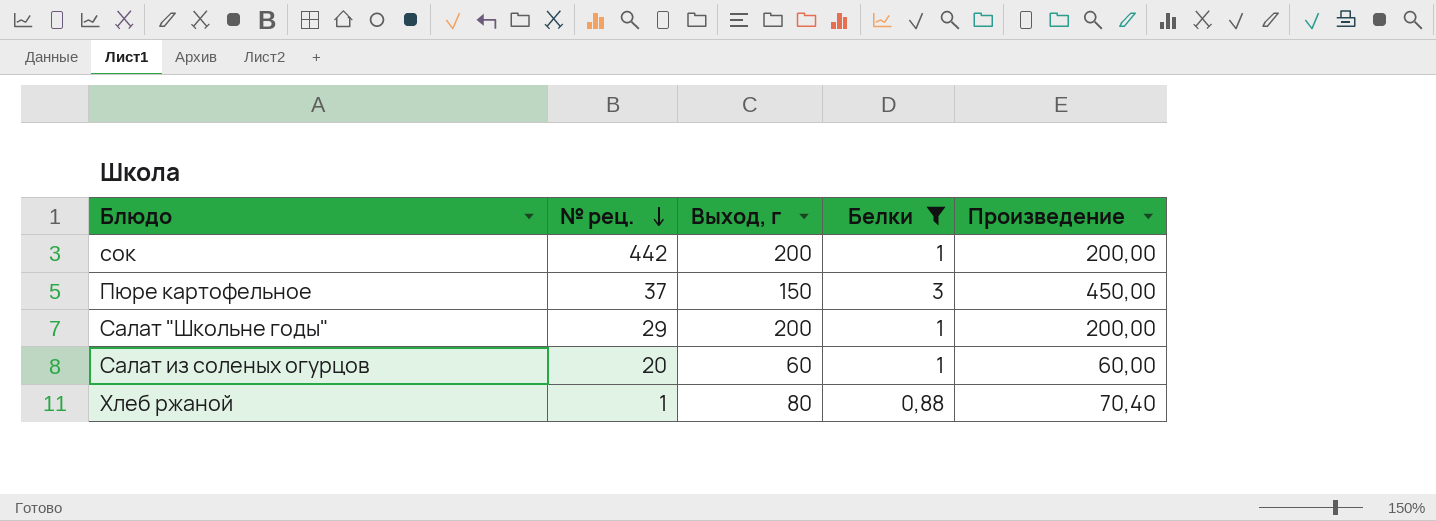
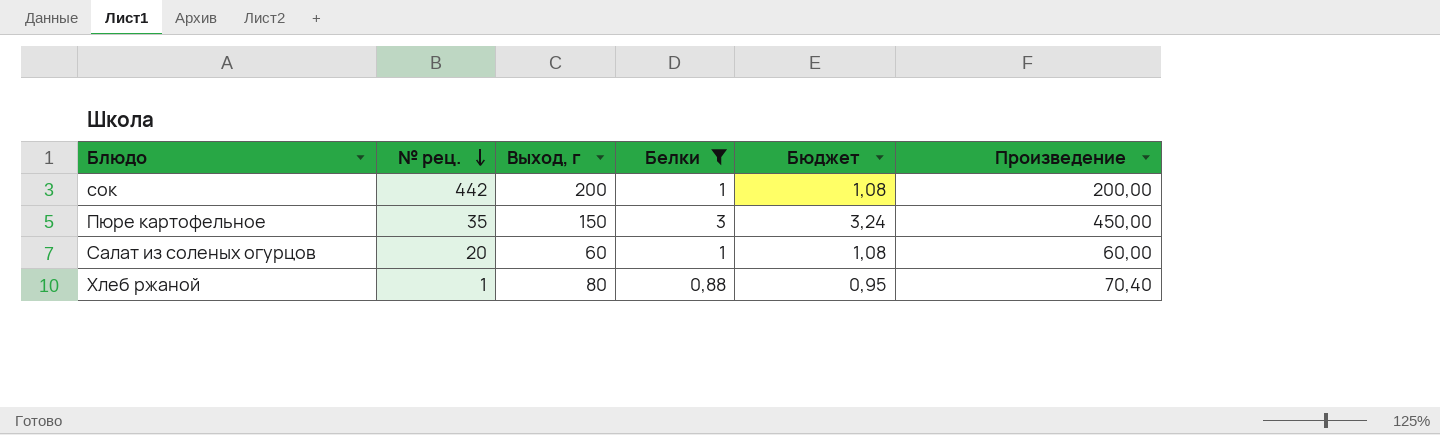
column Бюджет | formula: none -> [Белки] * 1,08
row Салат "Школьне годы": 29 | 200 | 1 | 200,00 -> none
Пюре картофельное | № рец.: 37 -> 35

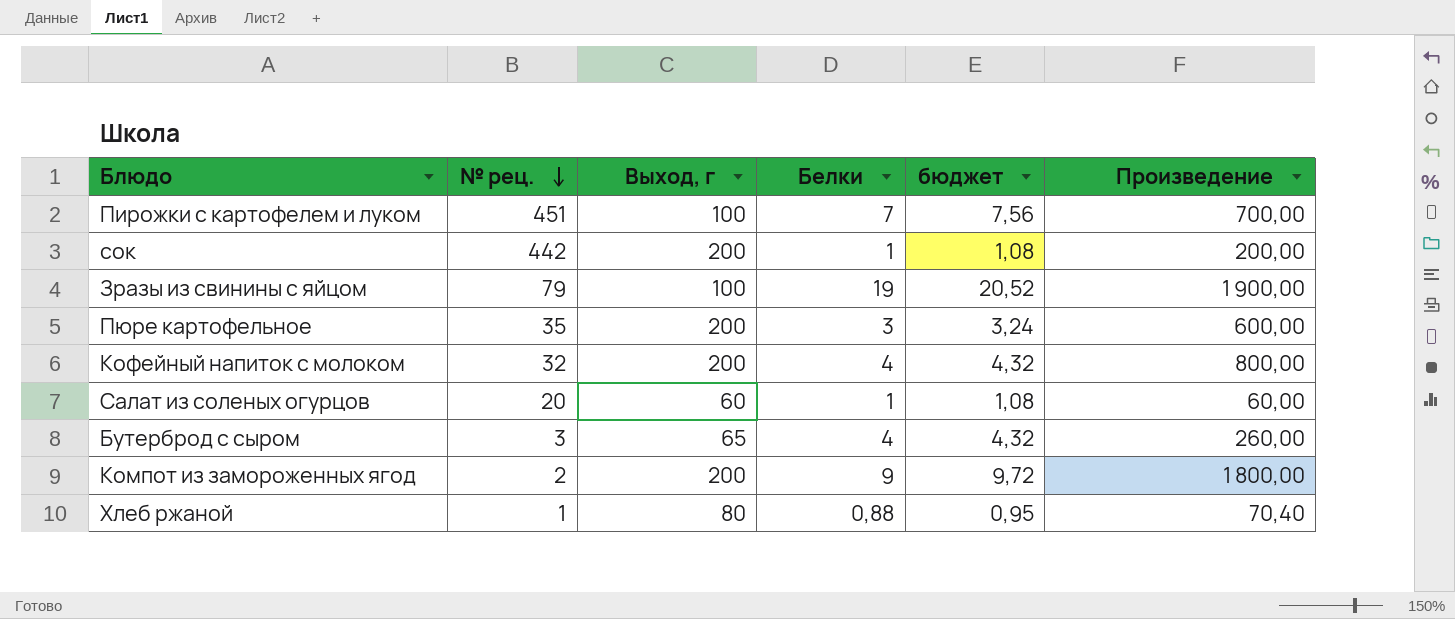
filter: Белки <= 3 -> none
column name: Бюджет -> бюджет
Пюре картофельное | Выход, г: 150 -> 200
Пюре картофельное | Произведение: 450,00 -> 600,00

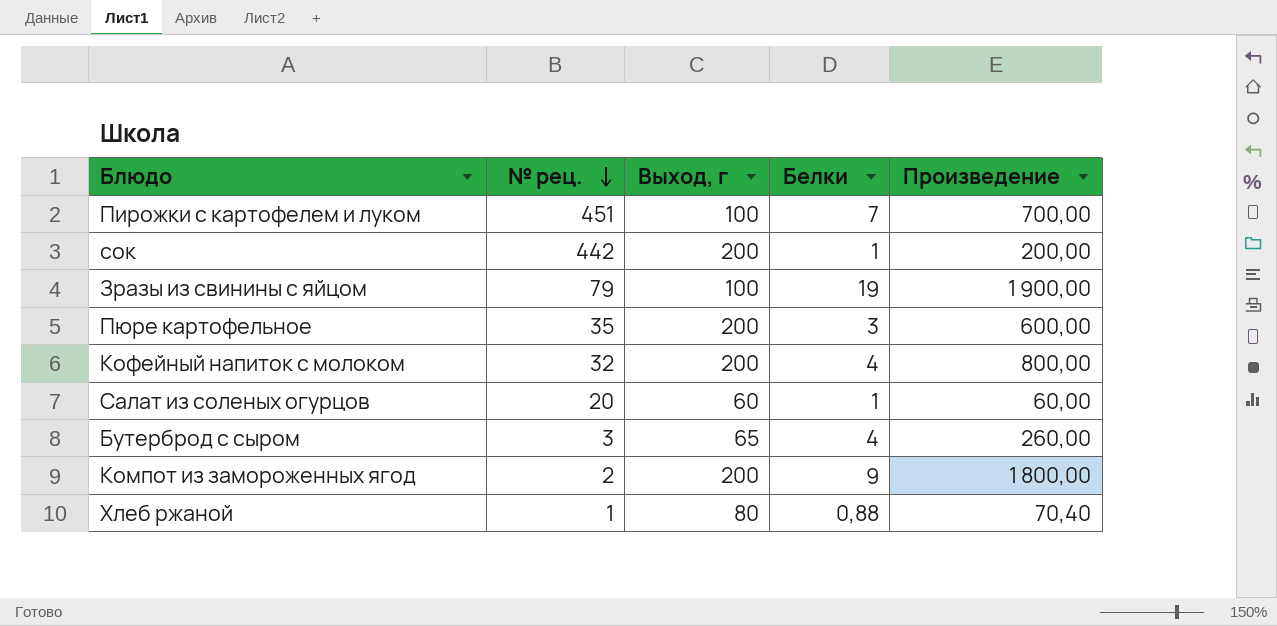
column бюджет | formula: [Белки] * 1,08 -> none

